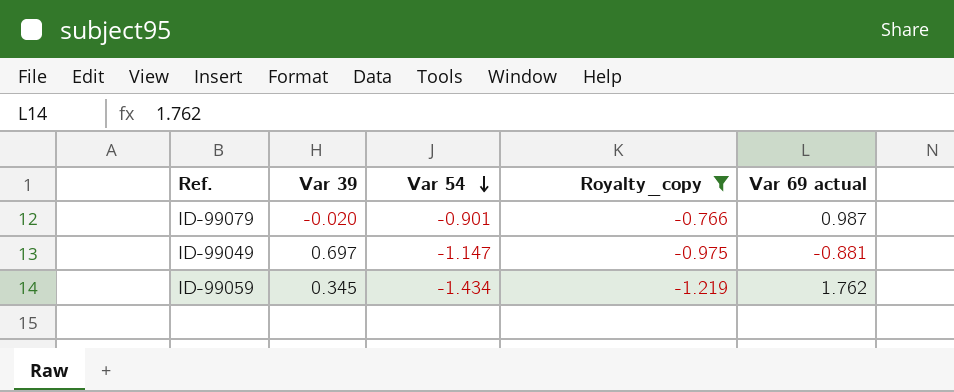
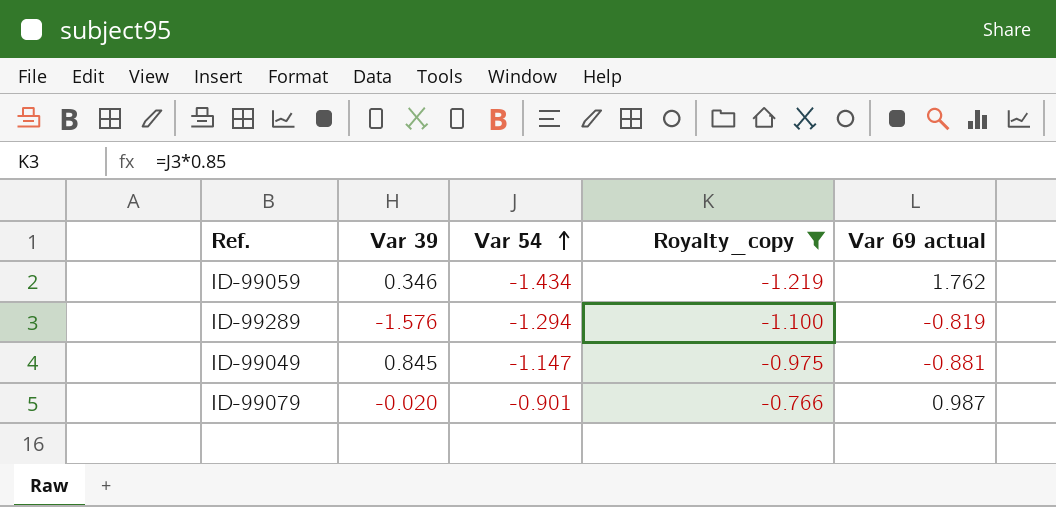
row order: Var 54 descending -> Var 54 ascending
ID-99059 | Var 39: 0.345 -> 0.346
row ID-99289: none -> -1.576 | -1.294 | -1.100 | -0.819
ID-99049 | Var 39: 0.697 -> 0.845

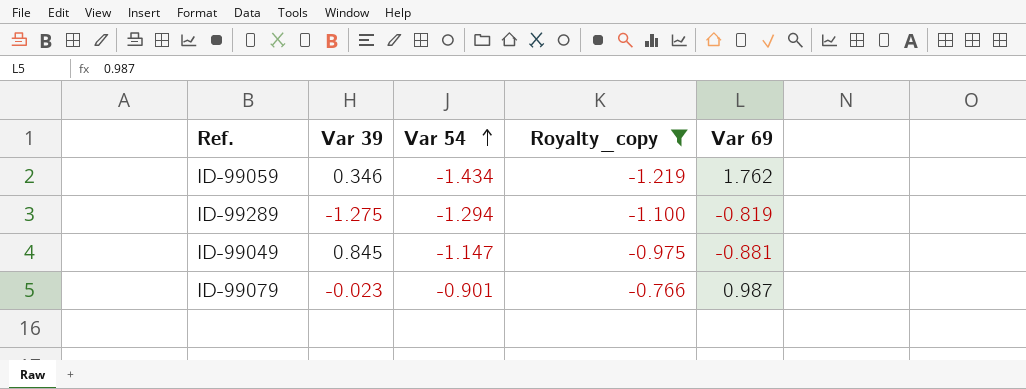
column name: Var 69 actual -> Var 69
ID-99289 | Var 39: -1.576 -> -1.275
ID-99079 | Var 39: -0.020 -> -0.023

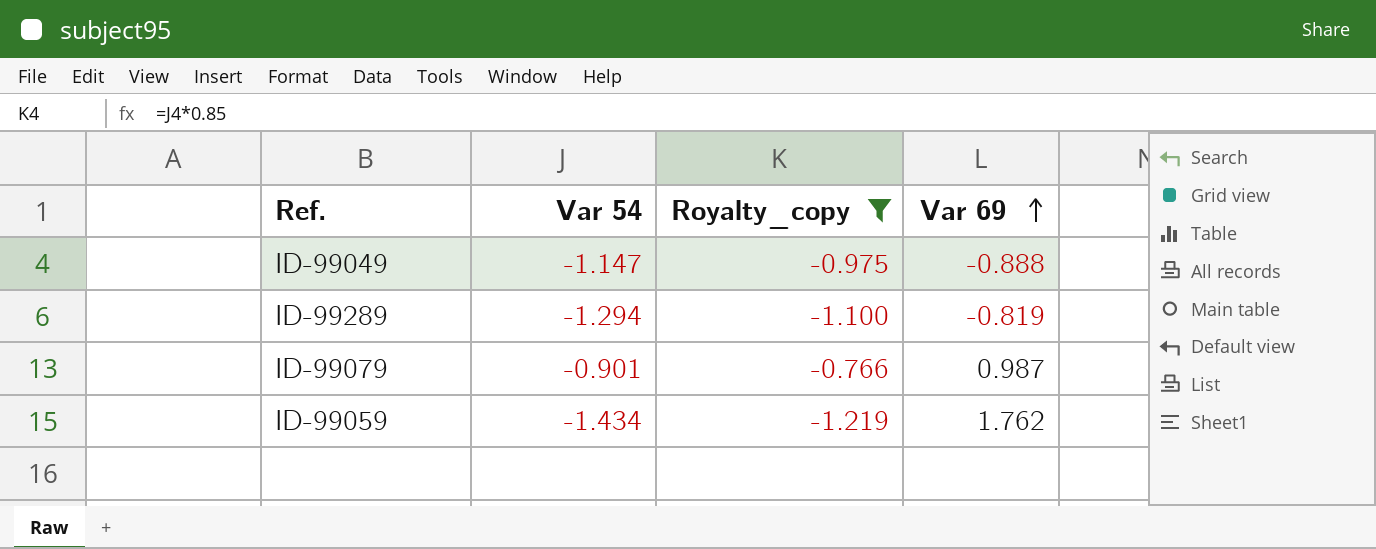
row order: Var 54 ascending -> Var 69 ascending
column Var 39 | position: 2 -> none
ID-99049 | Var 69: -0.881 -> -0.888

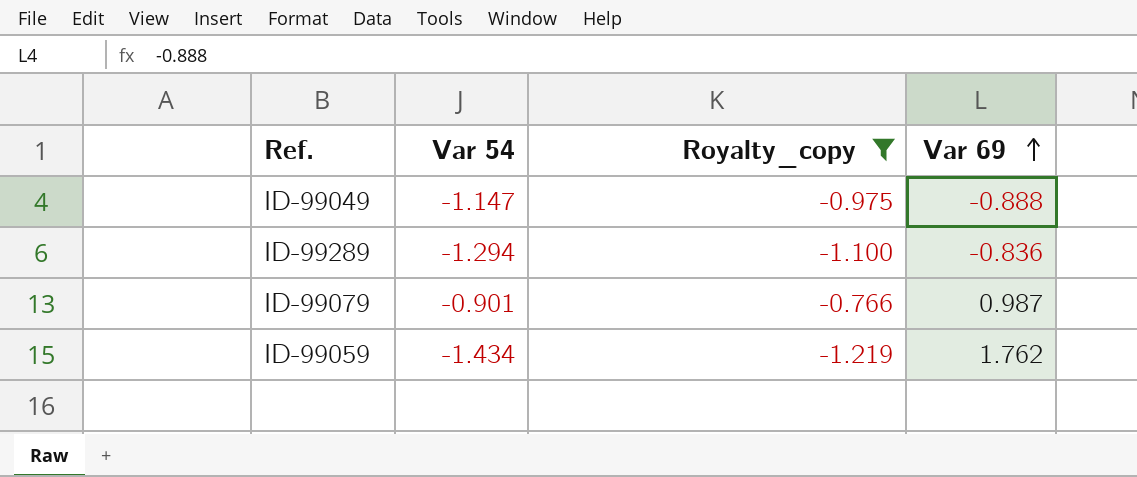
ID-99289 | Var 69: -0.819 -> -0.836

